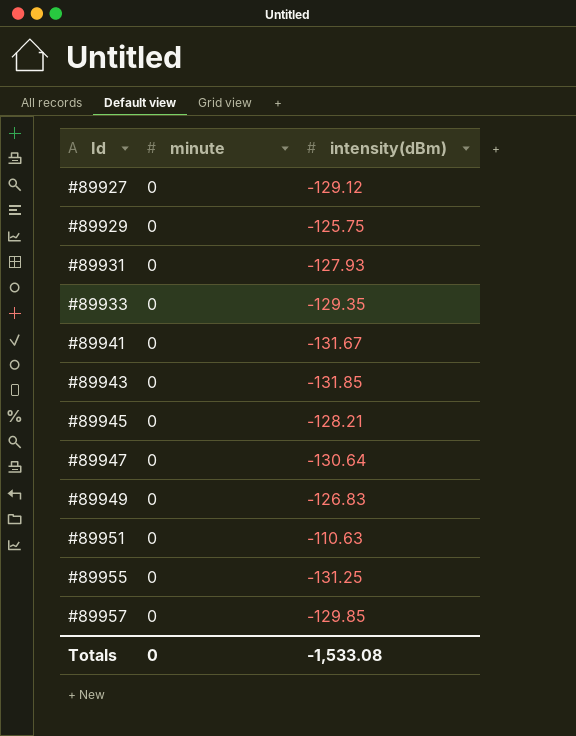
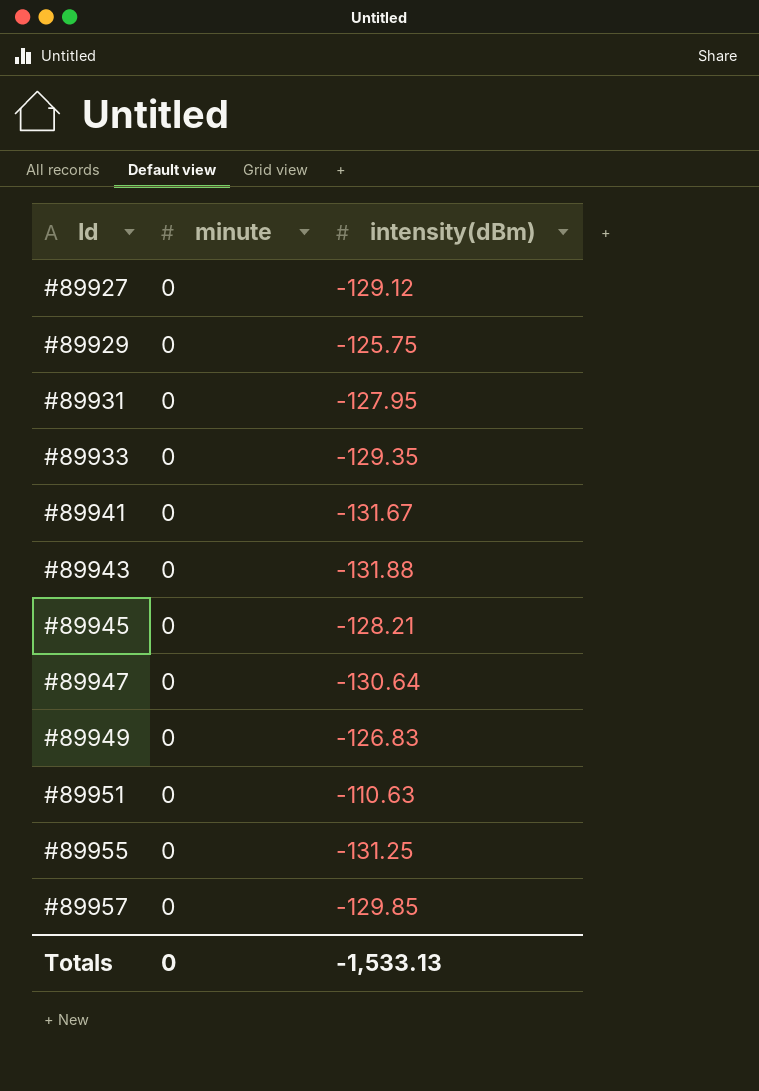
#89931 | intensity(dBm): -127.93 -> -127.95
#89943 | intensity(dBm): -131.85 -> -131.88
Totals | intensity(dBm): -1,533.08 -> -1,533.13

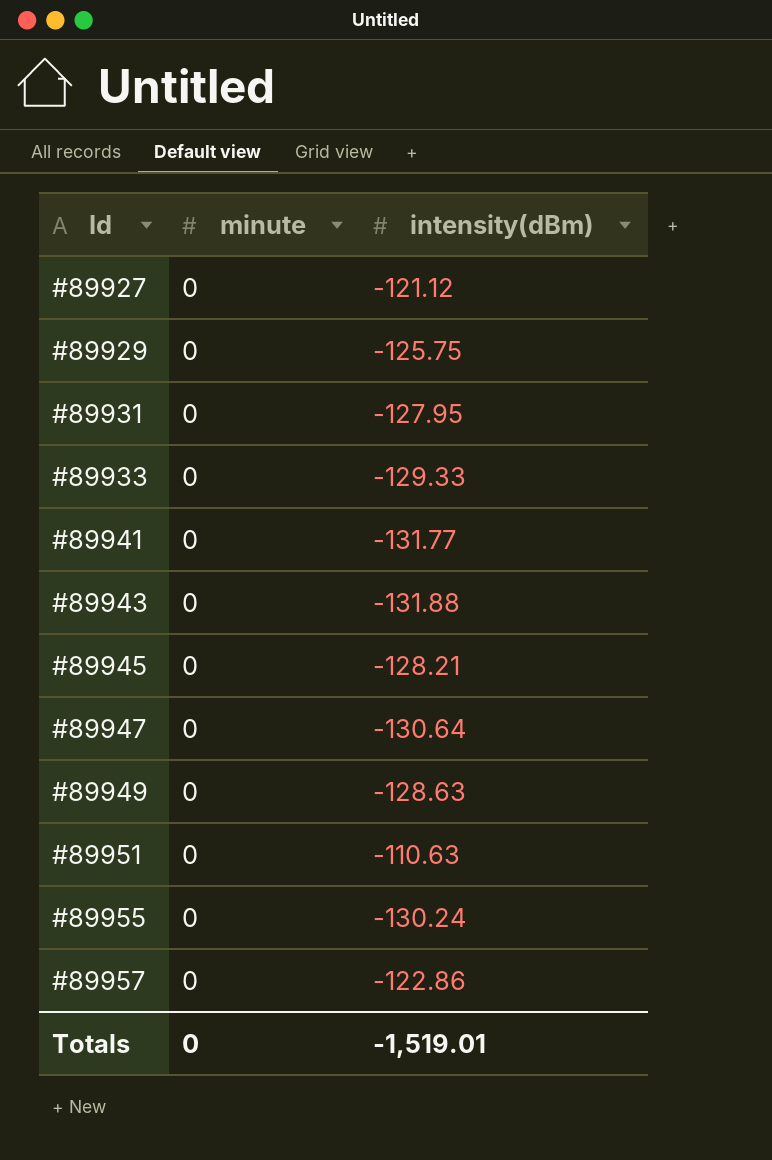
#89927 | intensity(dBm): -129.12 -> -121.12
#89933 | intensity(dBm): -129.35 -> -129.33
#89941 | intensity(dBm): -131.67 -> -131.77
#89949 | intensity(dBm): -126.83 -> -128.63
#89955 | intensity(dBm): -131.25 -> -130.24
#89957 | intensity(dBm): -129.85 -> -122.86
Totals | intensity(dBm): -1,533.13 -> -1,519.01

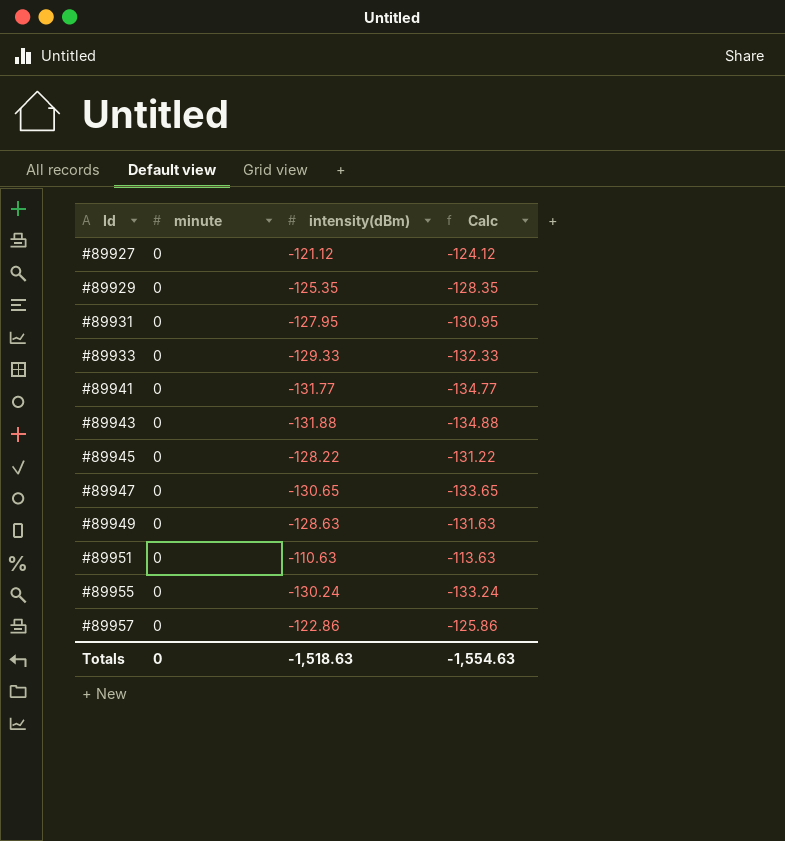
column Calc | formula: none -> [intensity(dBm)] - 3
#89929 | intensity(dBm): -125.75 -> -125.35
#89945 | intensity(dBm): -128.21 -> -128.22
#89947 | intensity(dBm): -130.64 -> -130.65
Totals | intensity(dBm): -1,519.01 -> -1,518.63

